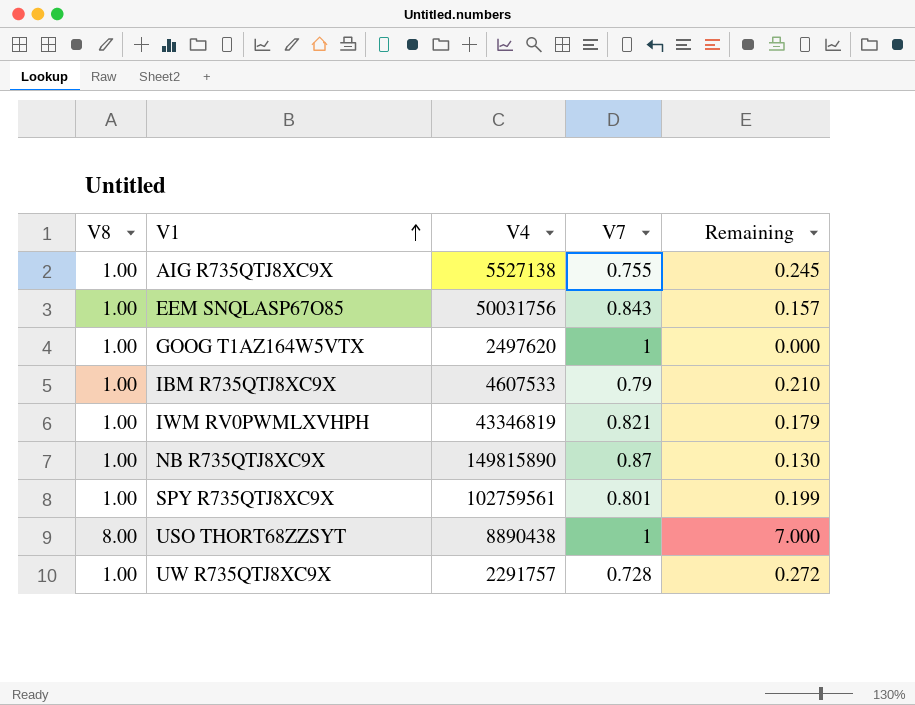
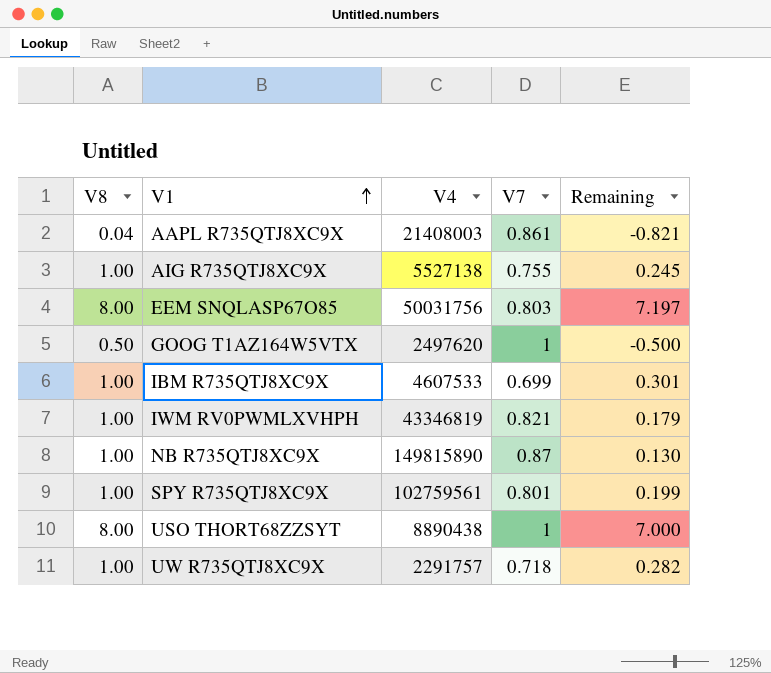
row AAPL R735QTJ8XC9X: none -> 0.04 | 21408003 | 0.861 | -0.821
EEM SNQLASP67O85 | V8: 1.00 -> 8.00
EEM SNQLASP67O85 | V7: 0.843 -> 0.803
EEM SNQLASP67O85 | Remaining: 0.157 -> 7.197
GOOG T1AZ164W5VTX | V8: 1.00 -> 0.50
GOOG T1AZ164W5VTX | Remaining: 0.000 -> -0.500
IBM R735QTJ8XC9X | V7: 0.79 -> 0.699
IBM R735QTJ8XC9X | Remaining: 0.210 -> 0.301
UW R735QTJ8XC9X | V7: 0.728 -> 0.718
UW R735QTJ8XC9X | Remaining: 0.272 -> 0.282

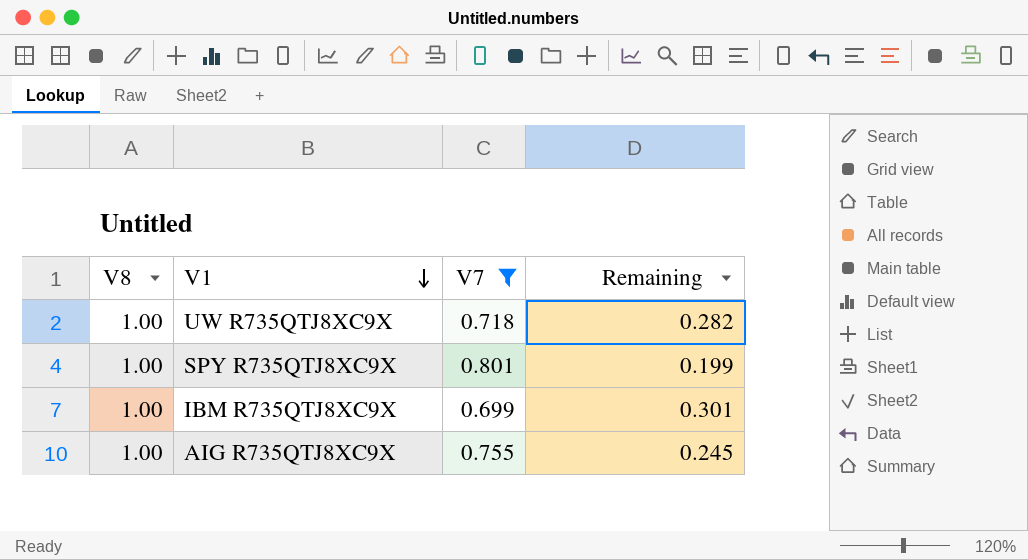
filter: none -> V7 <= 0.801
row order: V1 ascending -> V1 descending
column V4 | position: 3 -> none

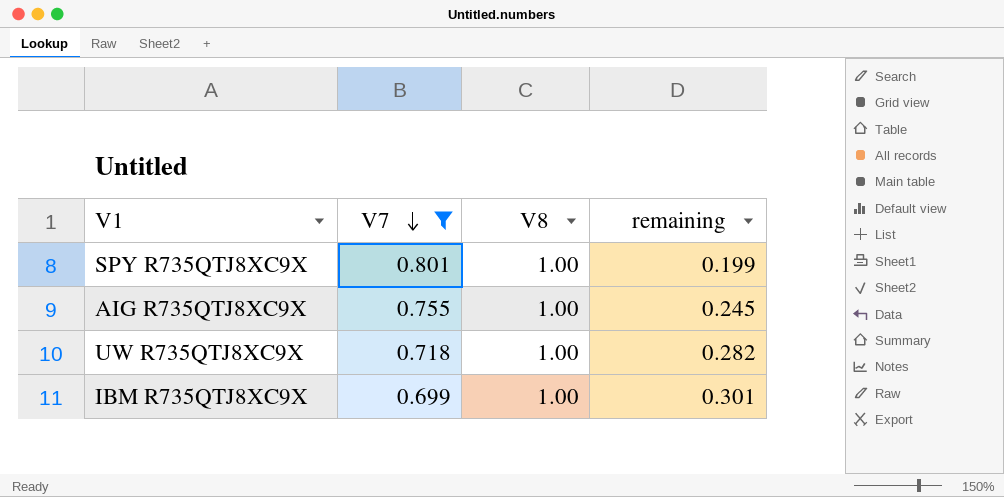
row order: V1 descending -> V7 descending
column V8 | position: 1 -> 3
column name: Remaining -> remaining

